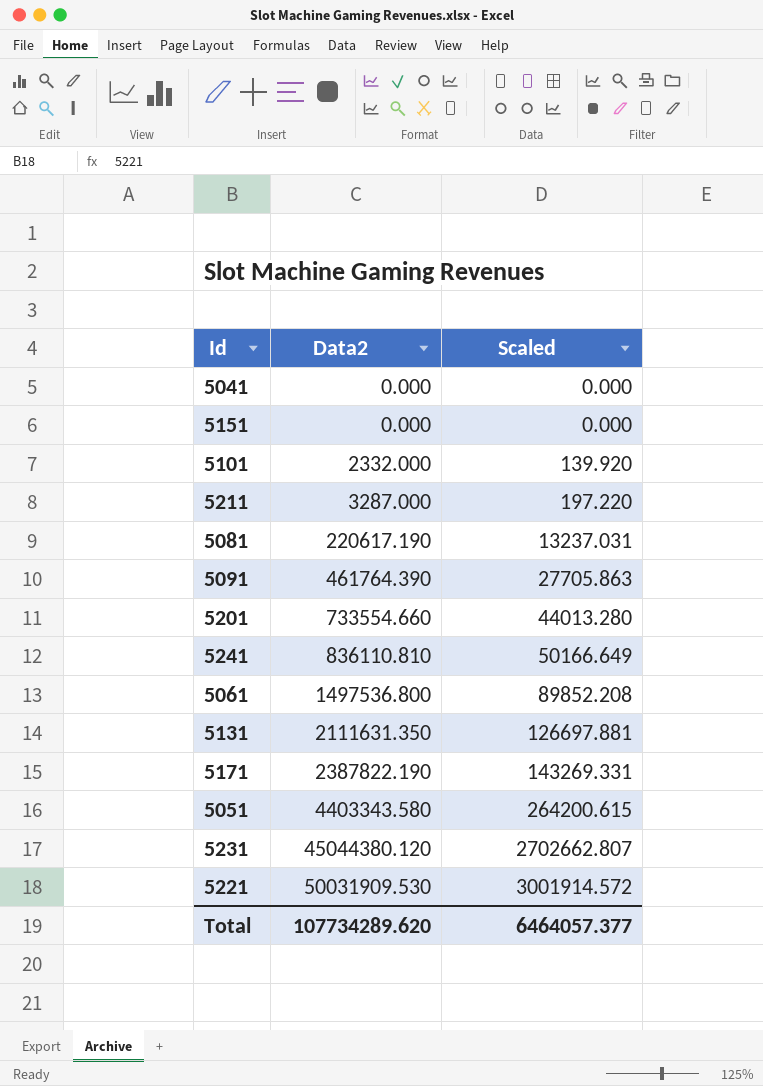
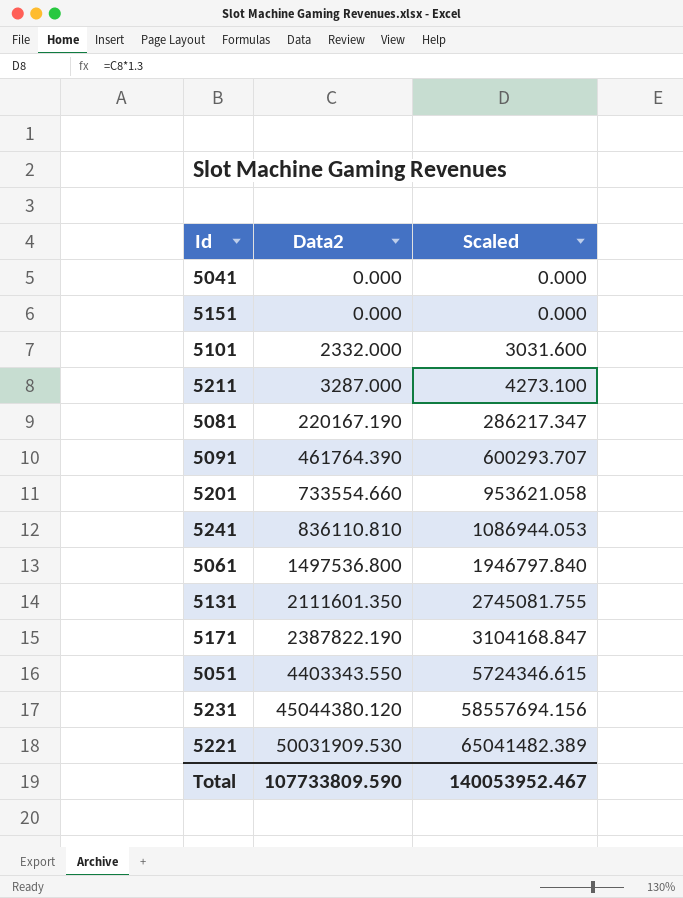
column Scaled | formula: [Data2] * 0.06 -> [Data2] * 1.3
5081 | Data2: 220617.190 -> 220167.190
5131 | Data2: 2111631.350 -> 2111601.350
5051 | Data2: 4403343.580 -> 4403343.550
Total | Data2: 107734289.620 -> 107733809.590
Total | Scaled: 6464057.377 -> 140053952.467

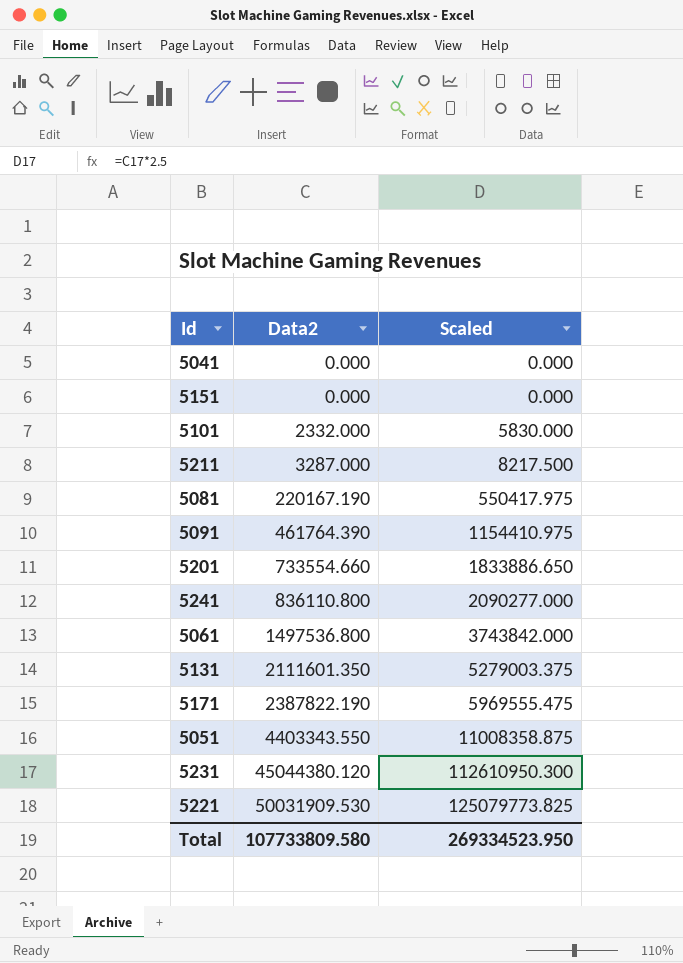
column Scaled | formula: [Data2] * 1.3 -> [Data2] * 2.5
5241 | Data2: 836110.810 -> 836110.800
Total | Data2: 107733809.590 -> 107733809.580
Total | Scaled: 140053952.467 -> 269334523.950

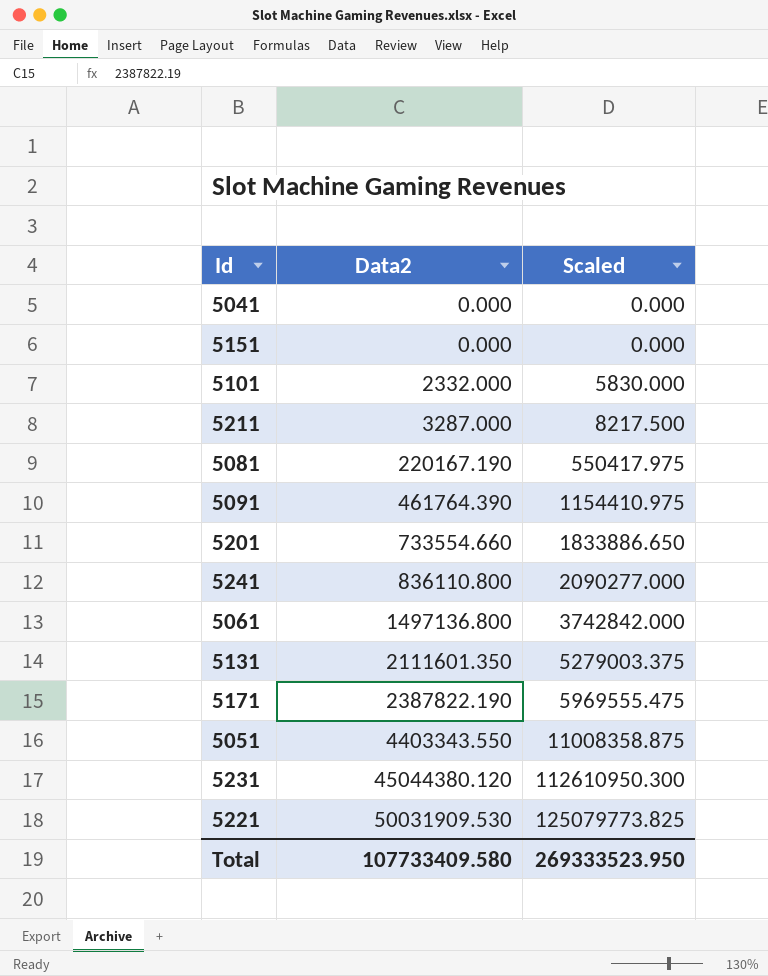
5061 | Data2: 1497536.800 -> 1497136.800
5061 | Scaled: 3743842.000 -> 3742842.000
Total | Data2: 107733809.580 -> 107733409.580
Total | Scaled: 269334523.950 -> 269333523.950

